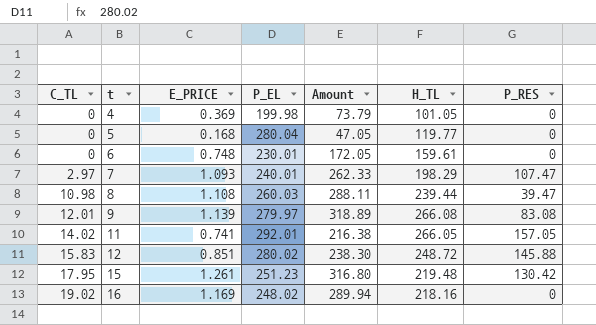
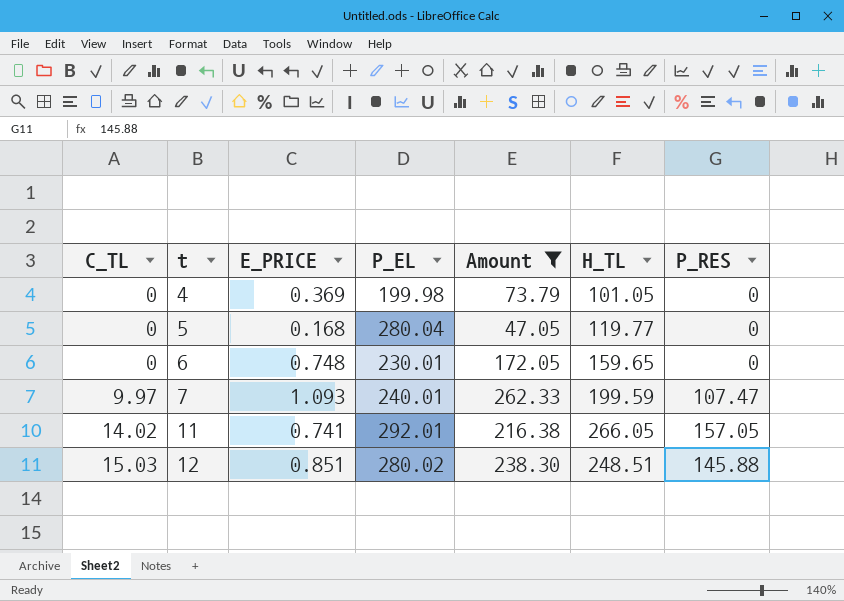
filter: none -> Amount <= 262.33
6 | H_TL: 159.61 -> 159.65
7 | C_TL: 2.97 -> 9.97
7 | H_TL: 198.29 -> 199.59
12 | C_TL: 15.83 -> 15.03
12 | H_TL: 248.72 -> 248.51

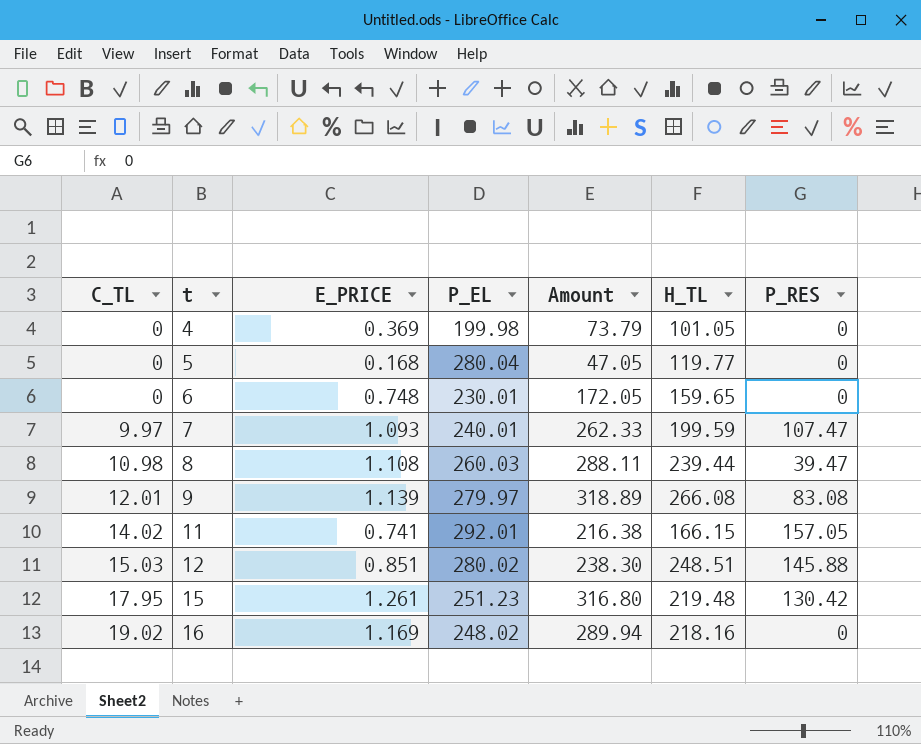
filter: Amount <= 262.33 -> none
11 | H_TL: 266.05 -> 166.15

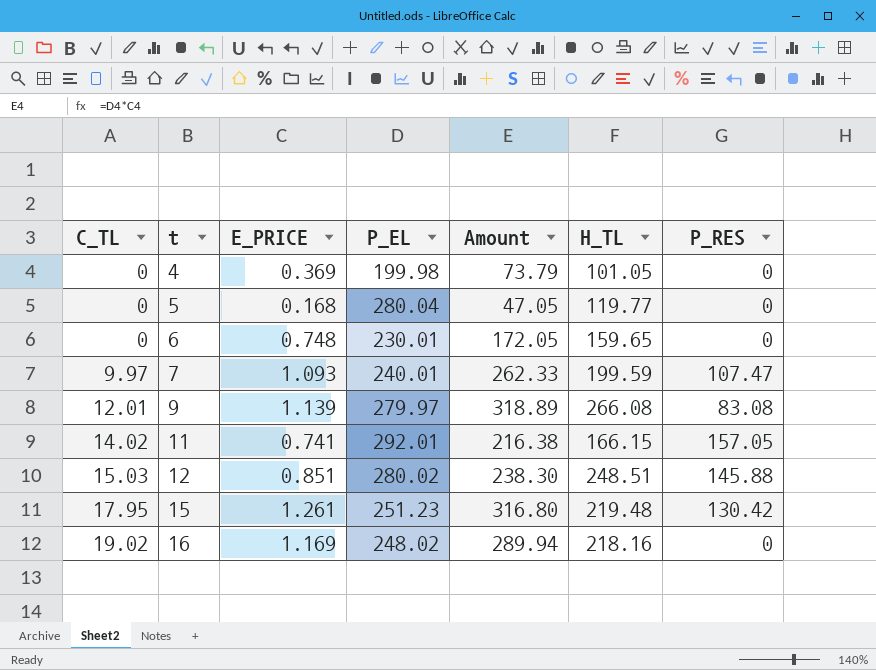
row 8: 10.98 | 1.108 | 260.03 | 288.11 | 239.44 | 39.47 -> none

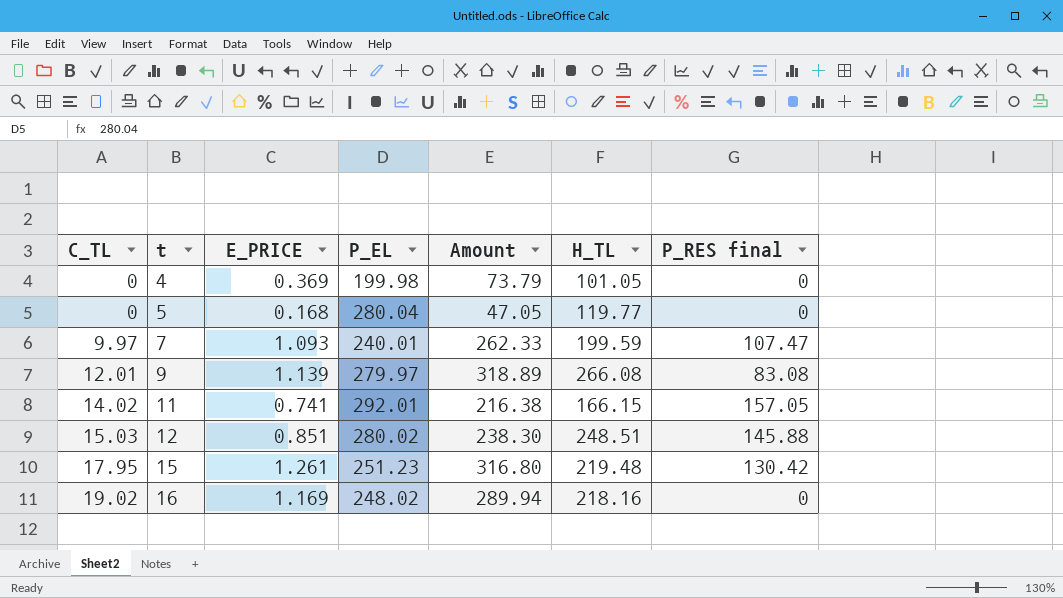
column name: P_RES -> P_RES final
row 6: 0 | 0.748 | 230.01 | 172.05 | 159.65 | 0 -> none

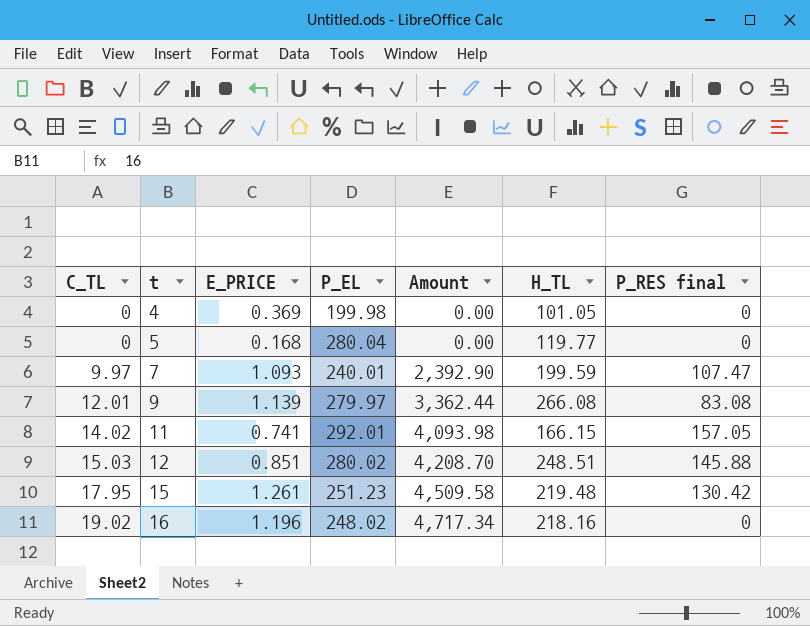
column Amount | formula: [E_PRICE] * [P_EL] -> [C_TL] * [P_EL]
16 | E_PRICE: 1.169 -> 1.196

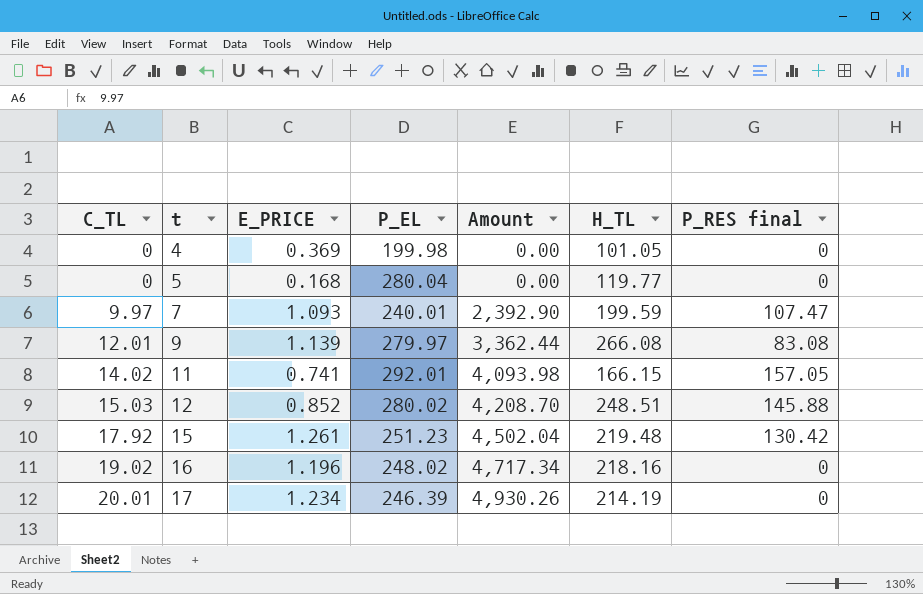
12 | E_PRICE: 0.851 -> 0.852
15 | C_TL: 17.95 -> 17.92
15 | Amount: 4,509.58 -> 4,502.04
row 17: none -> 20.01 | 1.234 | 246.39 | 4,930.26 | 214.19 | 0

